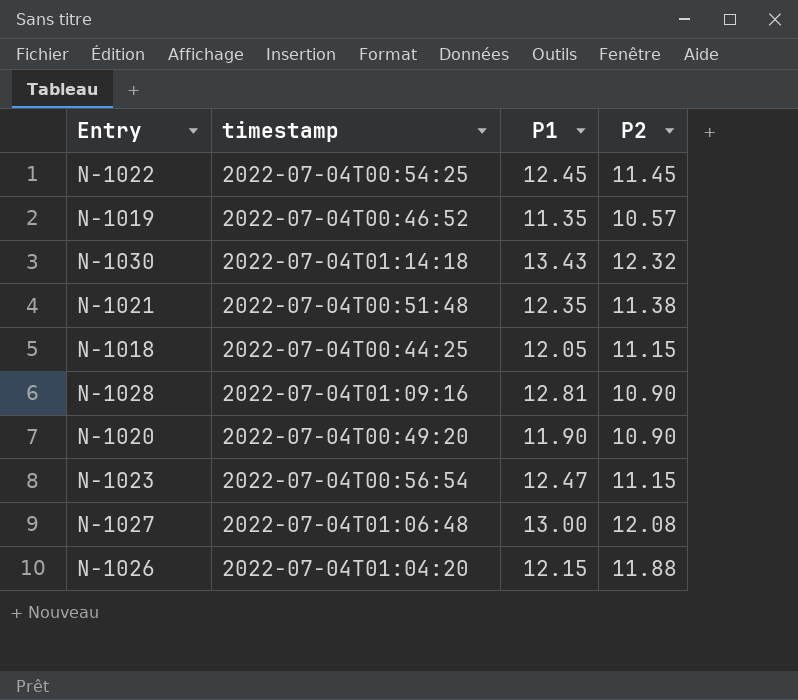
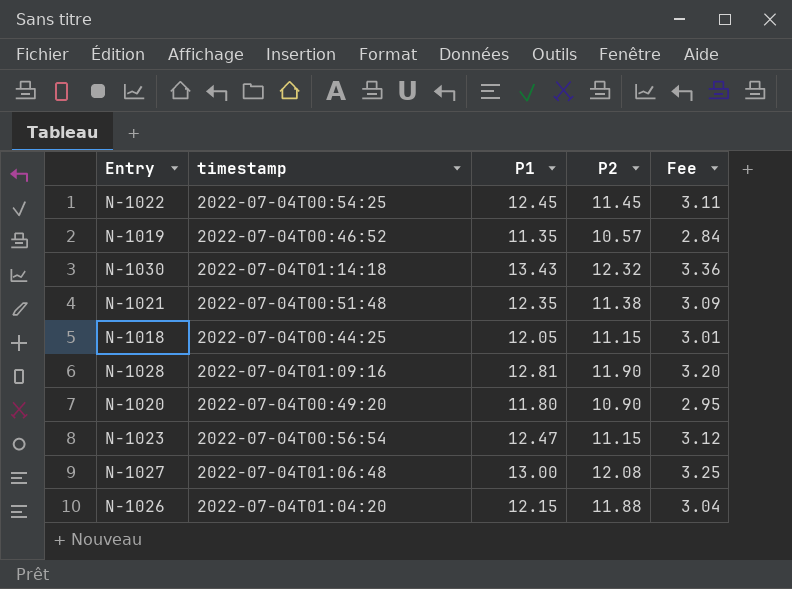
column Fee | formula: none -> [P1] * 0.25
N-1028 | P2: 10.90 -> 11.90
N-1020 | P1: 11.90 -> 11.80

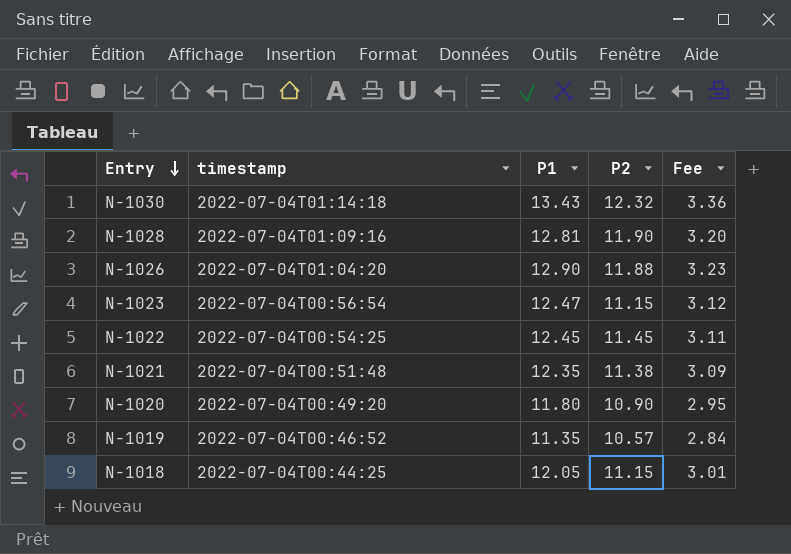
row order: none -> Entry descending
row N-1027: 2022-07-04T01:06:48 | 13.00 | 12.08 | 3.25 -> none
N-1026 | P1: 12.15 -> 12.90
N-1026 | Fee: 3.04 -> 3.23

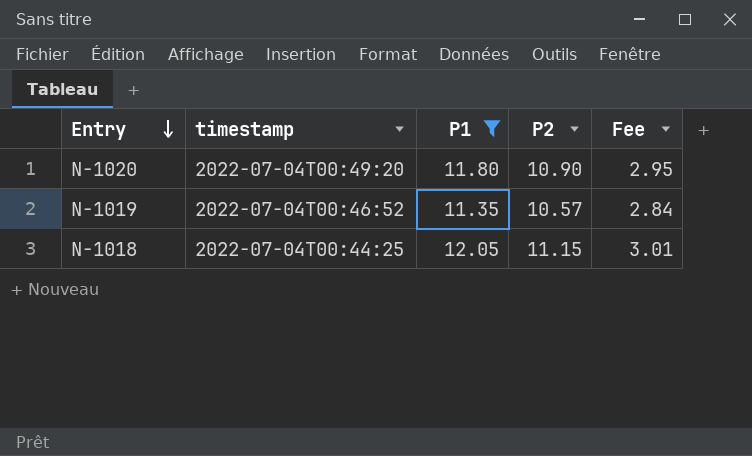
filter: none -> P1 <= 12.05

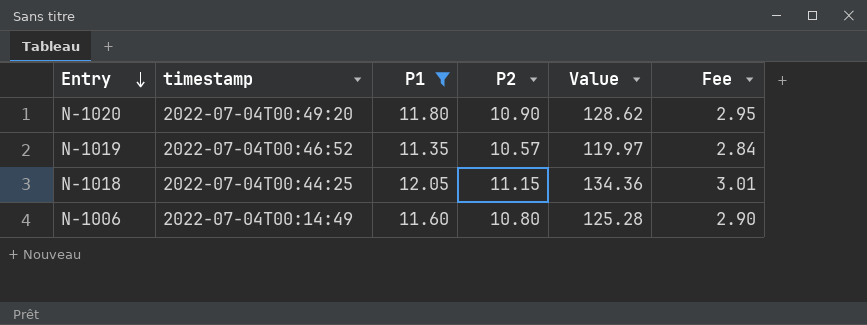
column Value | formula: none -> [P1] * [P2]
row N-1006: none -> 2022-07-04T00:14:49 | 11.60 | 10.80 | 125.28 | 2.90

